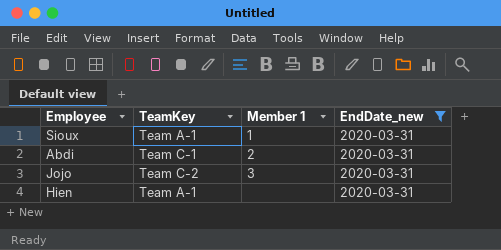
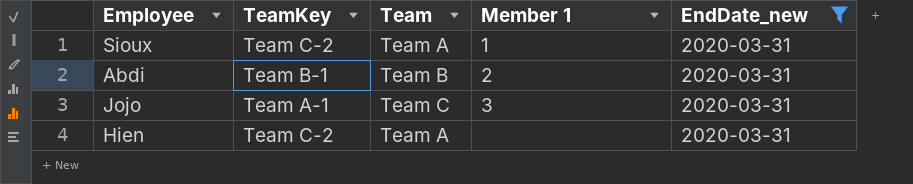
column Team | position: none -> 3
Sioux | TeamKey: Team A-1 -> Team C-2
Abdi | TeamKey: Team C-1 -> Team B-1
Jojo | TeamKey: Team C-2 -> Team A-1
Hien | TeamKey: Team A-1 -> Team C-2

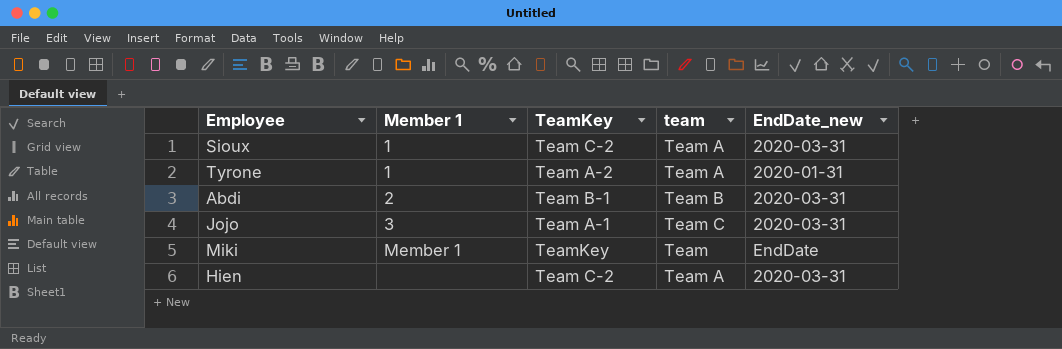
filter: EndDate_new = 2020-03-31 -> none
column Member 1 | position: 4 -> 2
column name: Team -> team

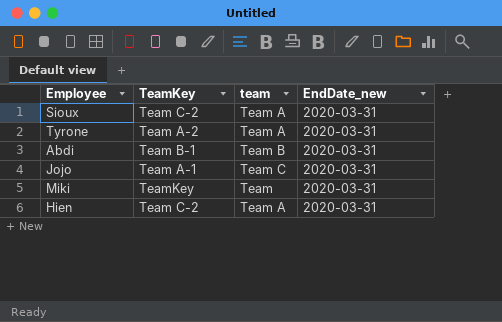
column Member 1 | position: 2 -> none
Tyrone | EndDate_new: 2020-01-31 -> 2020-03-31
Miki | EndDate_new: EndDate -> 2020-03-31

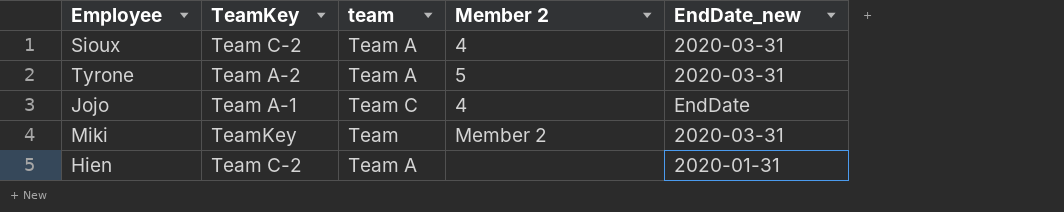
column Member 2 | position: none -> 4
row Abdi: Team B-1 | Team B | 2020-03-31 -> none
Jojo | EndDate_new: 2020-03-31 -> EndDate
Hien | EndDate_new: 2020-03-31 -> 2020-01-31

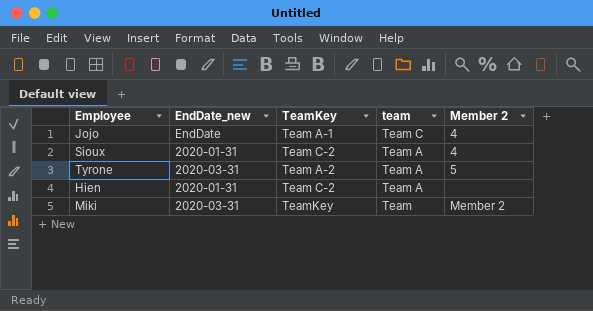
row order: none -> team descending
column EndDate_new | position: 5 -> 2
Sioux | EndDate_new: 2020-03-31 -> 2020-01-31

